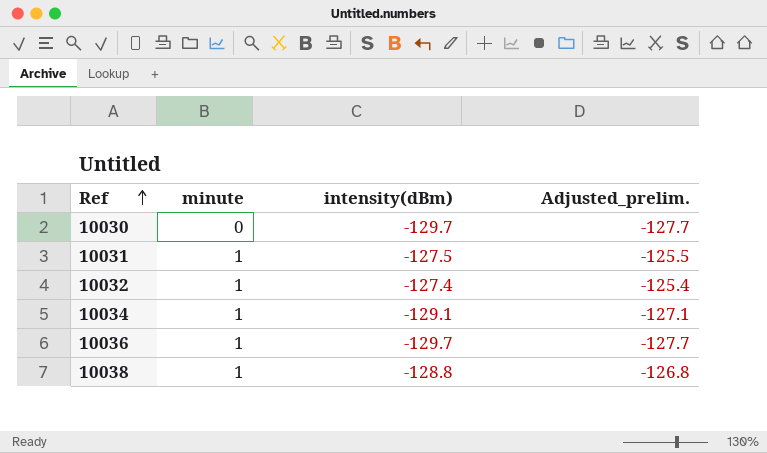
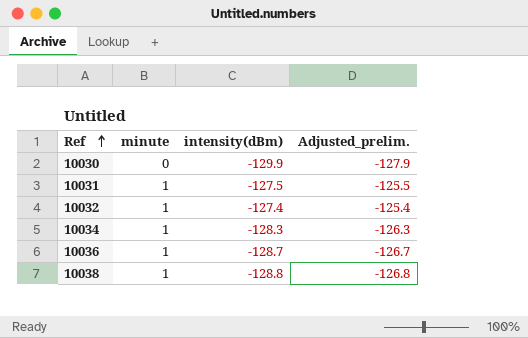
10030 | intensity(dBm): -129.7 -> -129.9
10030 | Adjusted_prelim.: -127.7 -> -127.9
10034 | intensity(dBm): -129.1 -> -128.3
10034 | Adjusted_prelim.: -127.1 -> -126.3
10036 | intensity(dBm): -129.7 -> -128.7
10036 | Adjusted_prelim.: -127.7 -> -126.7

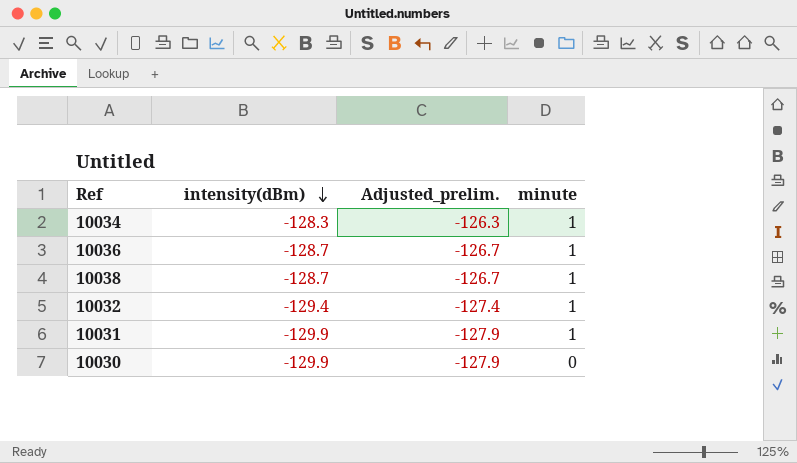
row order: Ref ascending -> intensity(dBm) descending
column minute | position: 2 -> 4
10038 | intensity(dBm): -128.8 -> -128.7
10038 | Adjusted_prelim.: -126.8 -> -126.7
10032 | intensity(dBm): -127.4 -> -129.4
10032 | Adjusted_prelim.: -125.4 -> -127.4
10031 | intensity(dBm): -127.5 -> -129.9
10031 | Adjusted_prelim.: -125.5 -> -127.9

